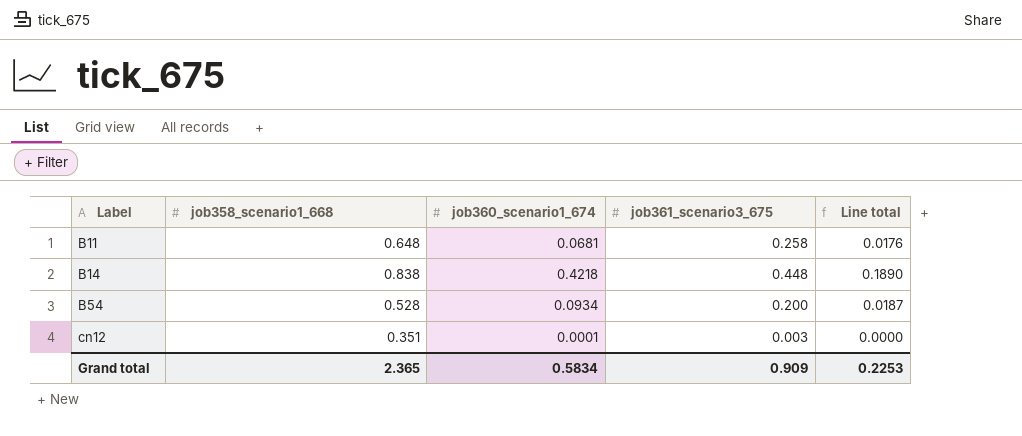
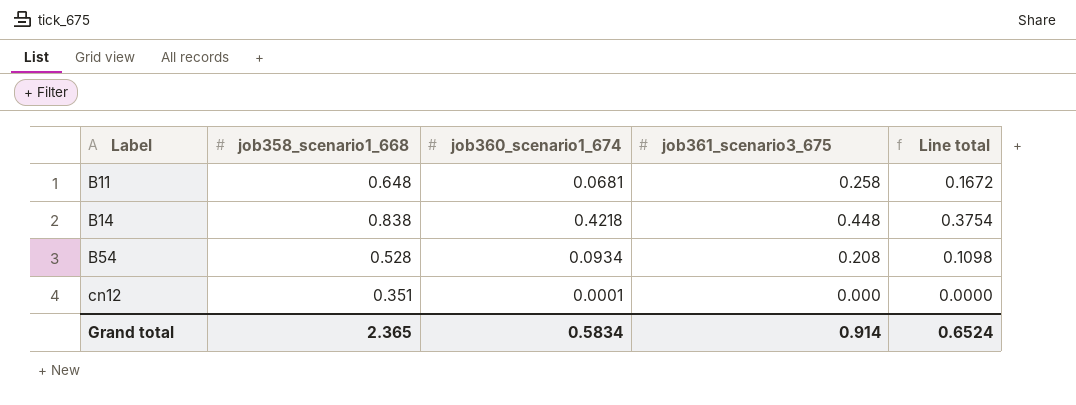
column Line total | formula: [job360_scenario1_674] * [job361_scenario3_675] -> [job358_scenario1_668] * [job361_scenario3_675]
B54 | job361_scenario3_675: 0.200 -> 0.208
cn12 | job361_scenario3_675: 0.003 -> 0.000
Grand total | job361_scenario3_675: 0.909 -> 0.914
Grand total | Line total: 0.2253 -> 0.6524

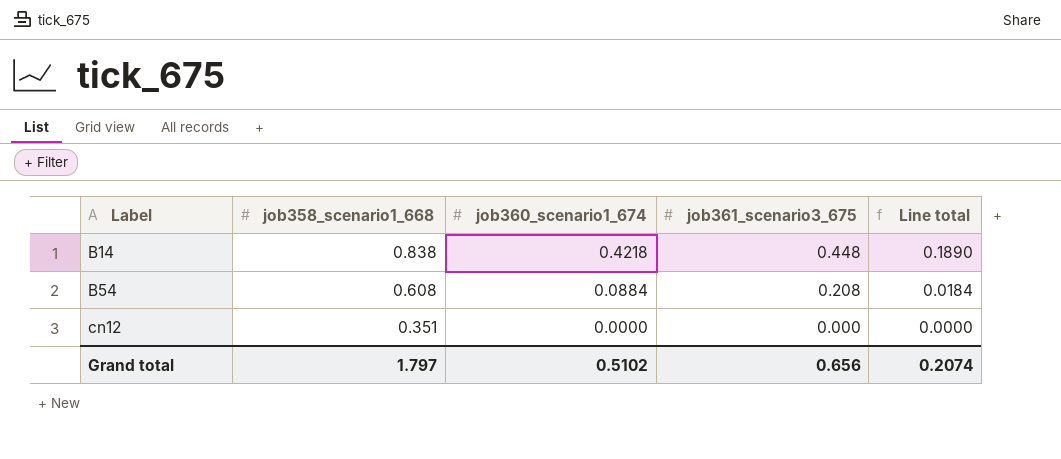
column Line total | formula: [job358_scenario1_668] * [job361_scenario3_675] -> [job360_scenario1_674] * [job361_scenario3_675]
row B11: 0.648 | 0.0681 | 0.258 | 0.1672 -> none
B54 | job358_scenario1_668: 0.528 -> 0.608
B54 | job360_scenario1_674: 0.0934 -> 0.0884
cn12 | job360_scenario1_674: 0.0001 -> 0.0000
Grand total | job358_scenario1_668: 2.365 -> 1.797
Grand total | job360_scenario1_674: 0.5834 -> 0.5102
Grand total | job361_scenario3_675: 0.914 -> 0.656
Grand total | Line total: 0.6524 -> 0.2074

